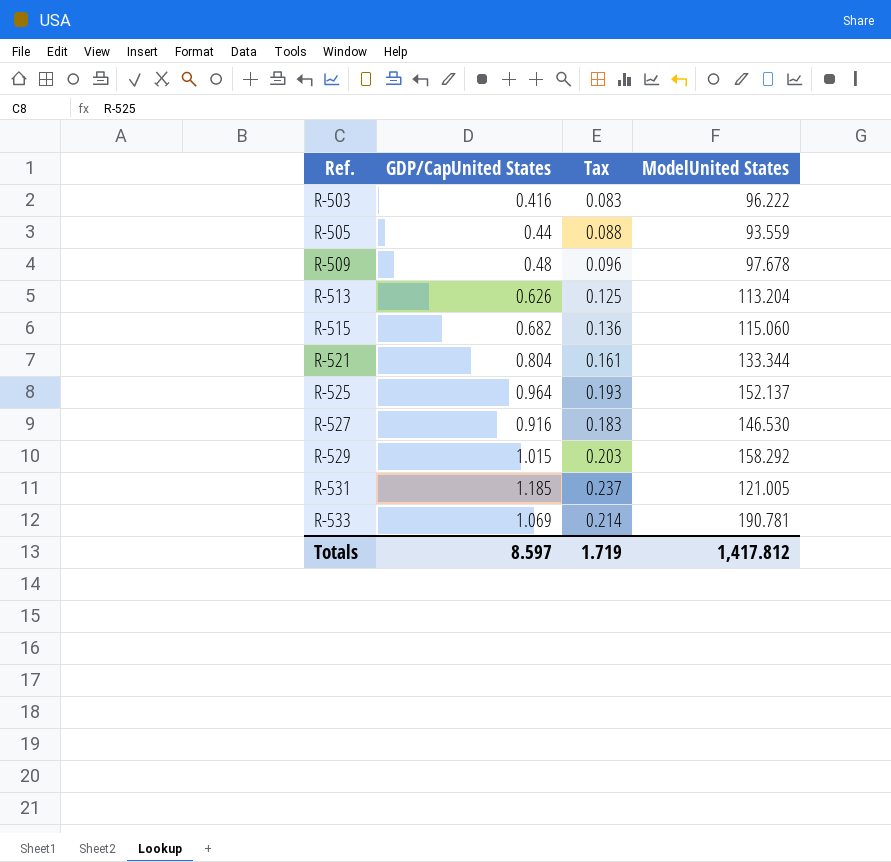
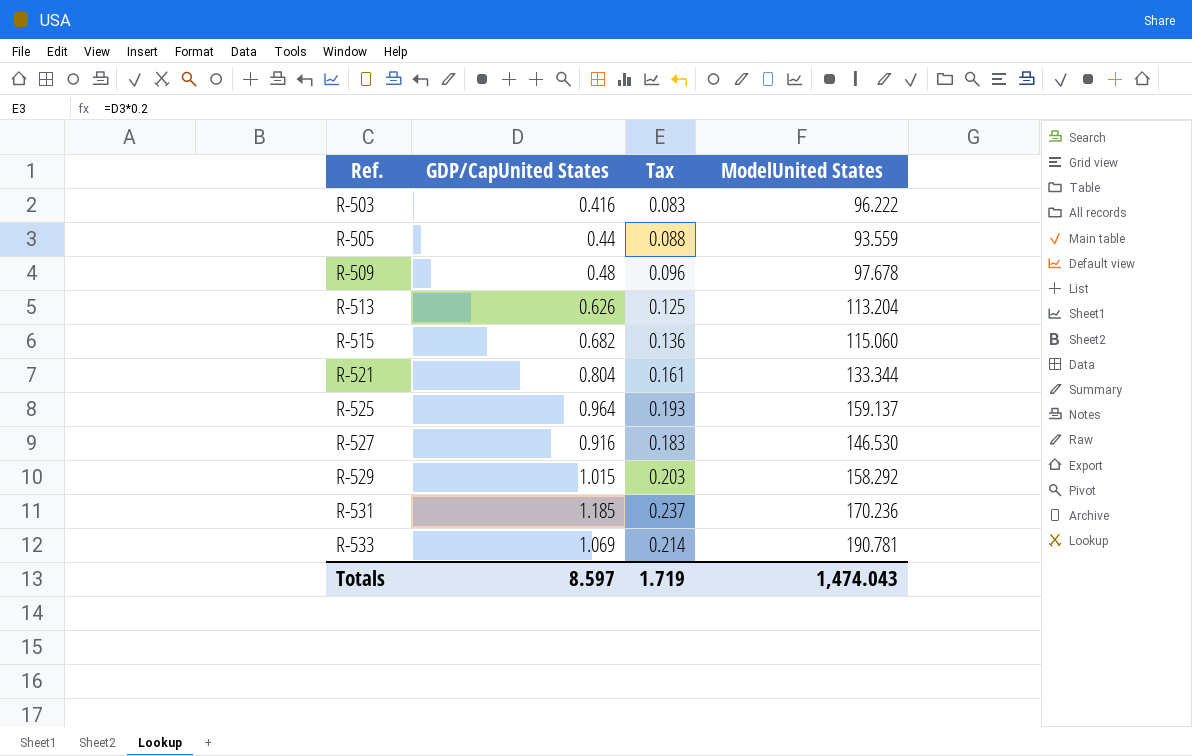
R-525 | ModelUnited States: 152.137 -> 159.137
R-531 | ModelUnited States: 121.005 -> 170.236
Totals | ModelUnited States: 1,417.812 -> 1,474.043

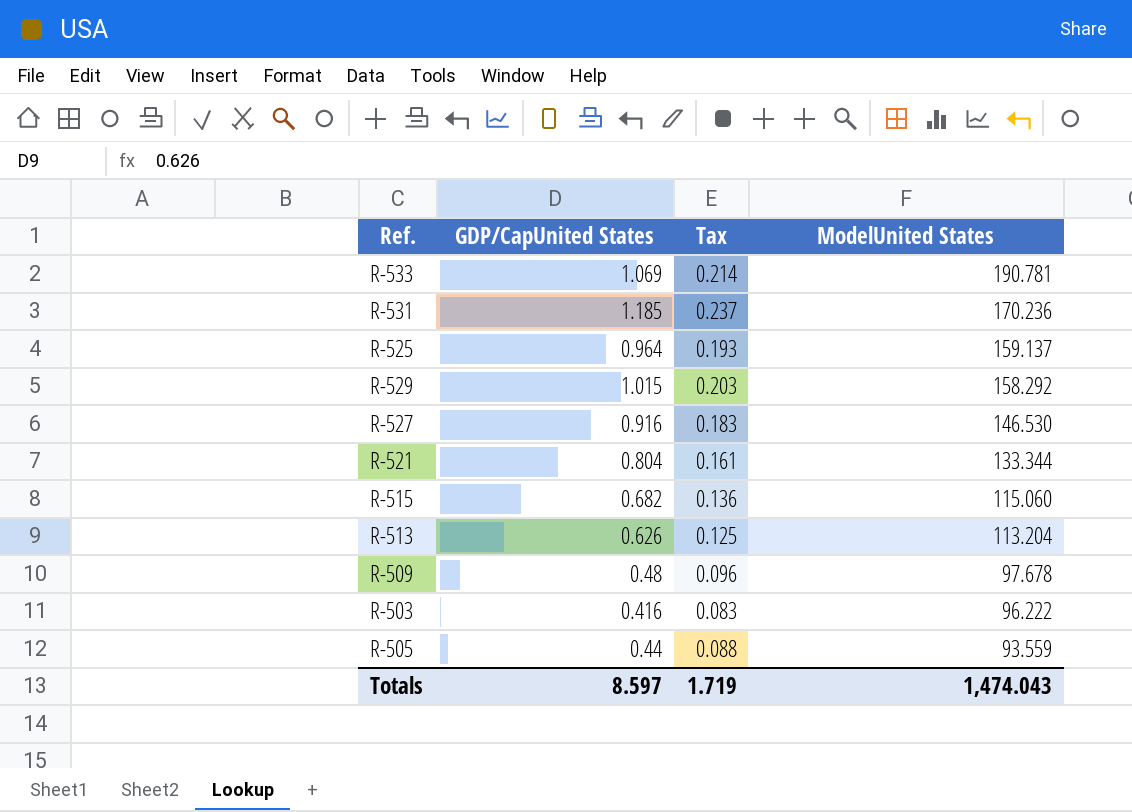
row order: Ref. ascending -> ModelUnited States descending

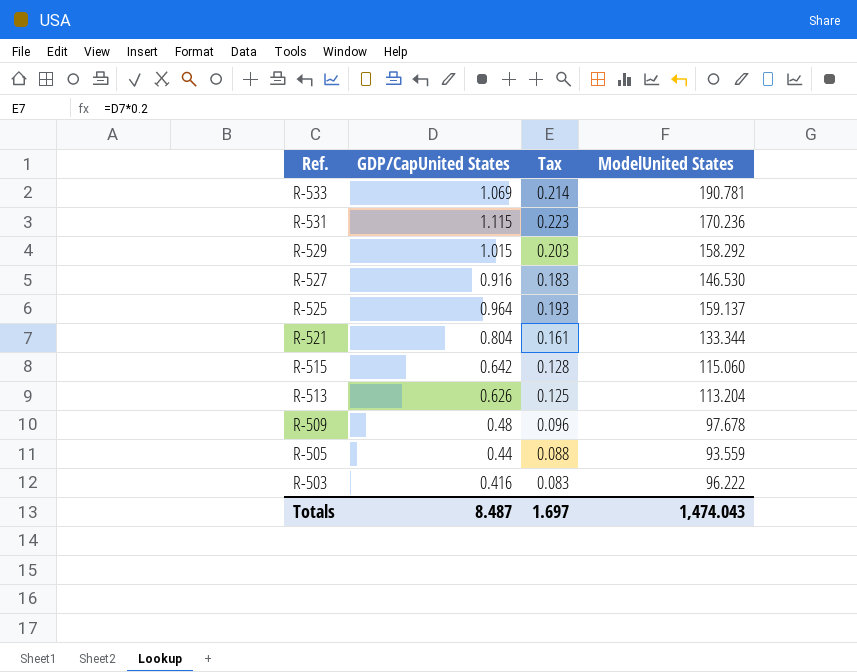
row order: ModelUnited States descending -> Ref. descending
R-531 | GDP/CapUnited States: 1.185 -> 1.115
R-531 | Tax: 0.237 -> 0.223
R-515 | GDP/CapUnited States: 0.682 -> 0.642
R-515 | Tax: 0.136 -> 0.128
Totals | GDP/CapUnited States: 8.597 -> 8.487
Totals | Tax: 1.719 -> 1.697

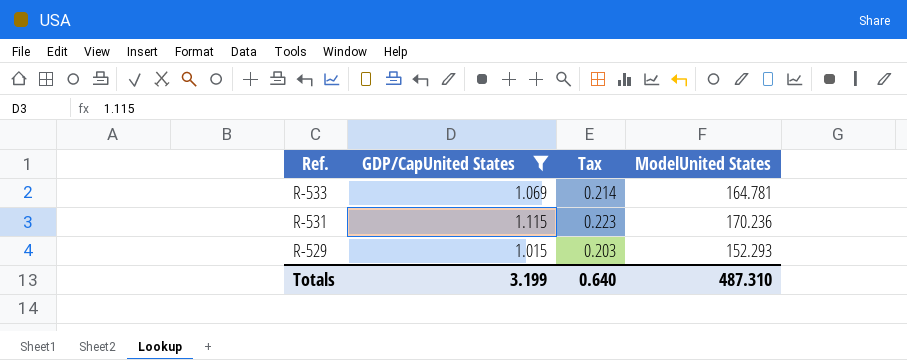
filter: none -> GDP/CapUnited States >= 1.015
R-533 | ModelUnited States: 190.781 -> 164.781
R-529 | ModelUnited States: 158.292 -> 152.293
Totals | GDP/CapUnited States: 8.487 -> 3.199
Totals | Tax: 1.697 -> 0.640
Totals | ModelUnited States: 1,474.043 -> 487.310

